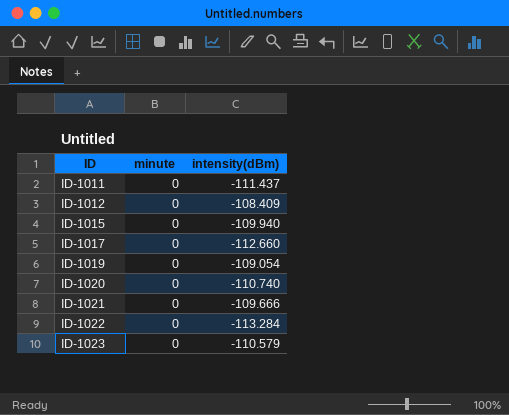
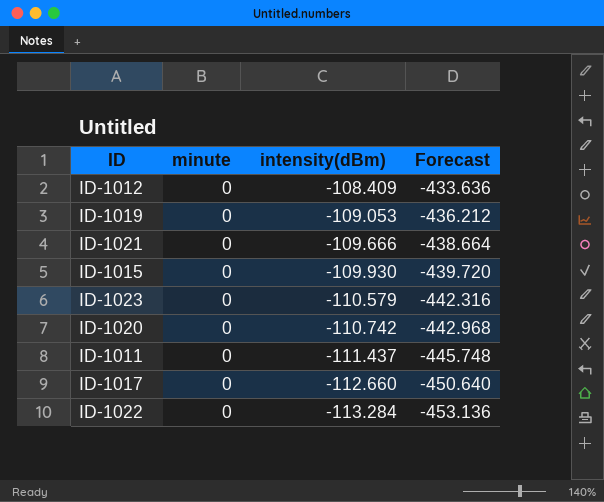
row order: ID ascending -> intensity(dBm) descending
column Forecast | formula: none -> [intensity(dBm)] * 4
ID-1019 | intensity(dBm): -109.054 -> -109.053
ID-1015 | intensity(dBm): -109.940 -> -109.930
ID-1020 | intensity(dBm): -110.740 -> -110.742

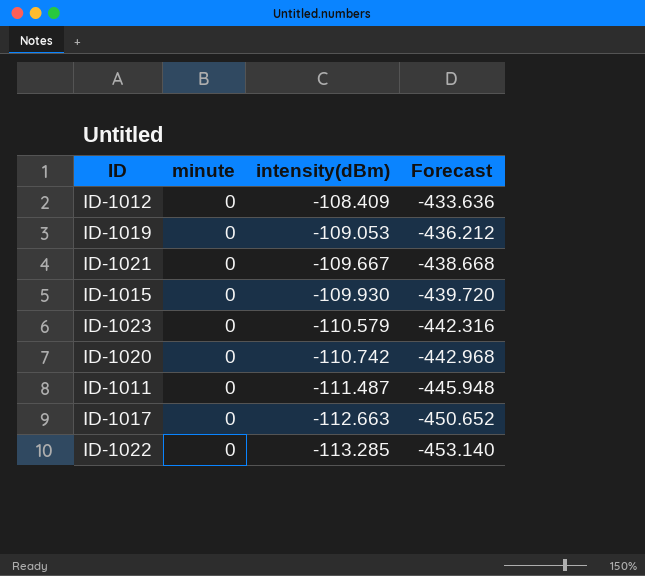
ID-1021 | intensity(dBm): -109.666 -> -109.667
ID-1021 | Forecast: -438.664 -> -438.668
ID-1011 | intensity(dBm): -111.437 -> -111.487
ID-1011 | Forecast: -445.748 -> -445.948
ID-1017 | intensity(dBm): -112.660 -> -112.663
ID-1017 | Forecast: -450.640 -> -450.652
ID-1022 | intensity(dBm): -113.284 -> -113.285
ID-1022 | Forecast: -453.136 -> -453.140

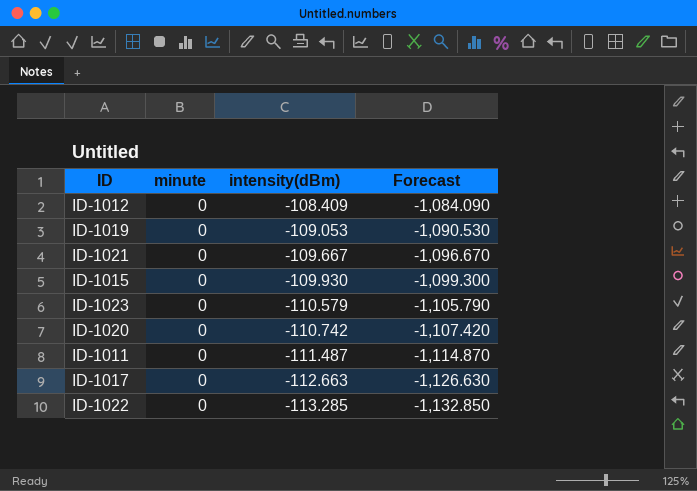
column Forecast | formula: [intensity(dBm)] * 4 -> [intensity(dBm)] * 10

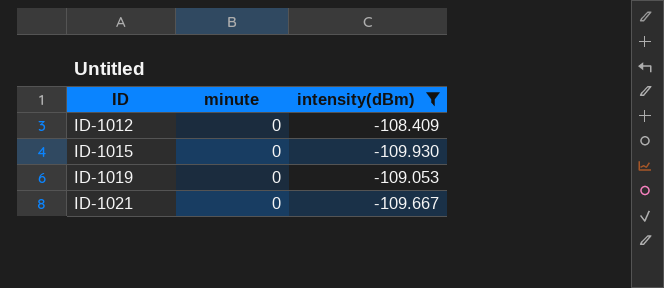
filter: none -> intensity(dBm) >= -109.930
row order: intensity(dBm) descending -> ID ascending
column Forecast | formula: [intensity(dBm)] * 10 -> none

